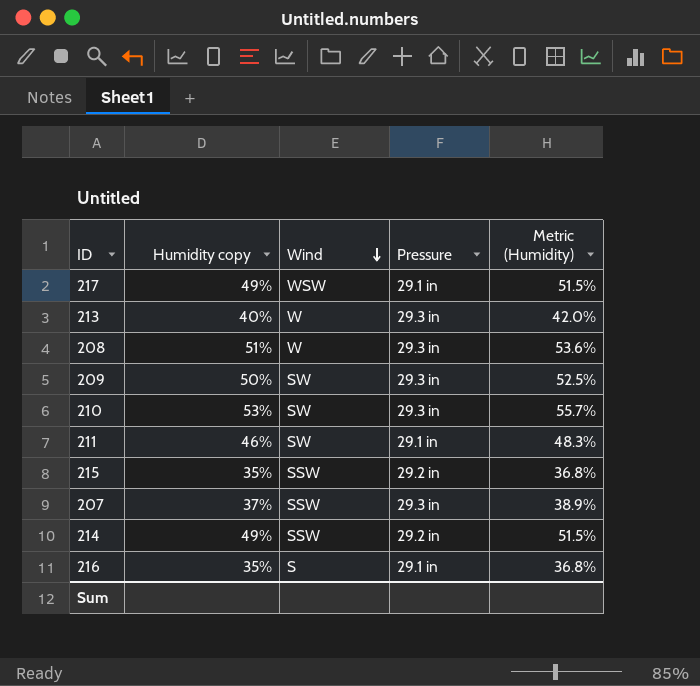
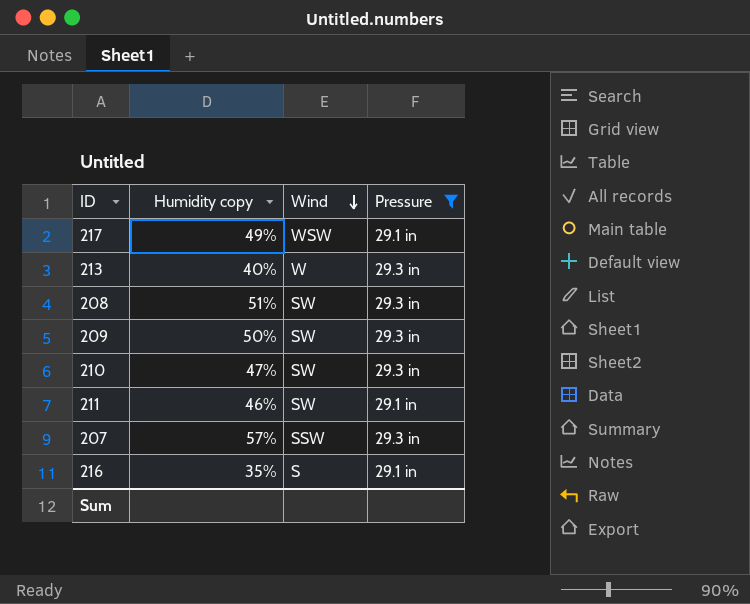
filter: none -> Pressure != 29.2 in
column Metric (Humidity) | formula: [Humidity copy] * 1.05 -> none
208 | Wind: W -> SW
210 | Humidity copy: 53% -> 47%
207 | Humidity copy: 37% -> 57%

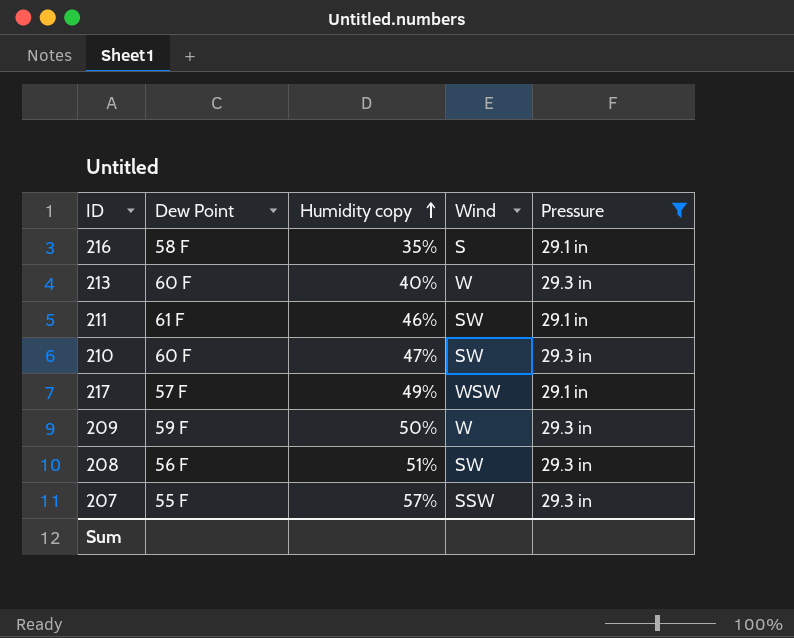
row order: Wind descending -> Humidity copy ascending
column Dew Point | position: none -> 2
209 | Wind: SW -> W

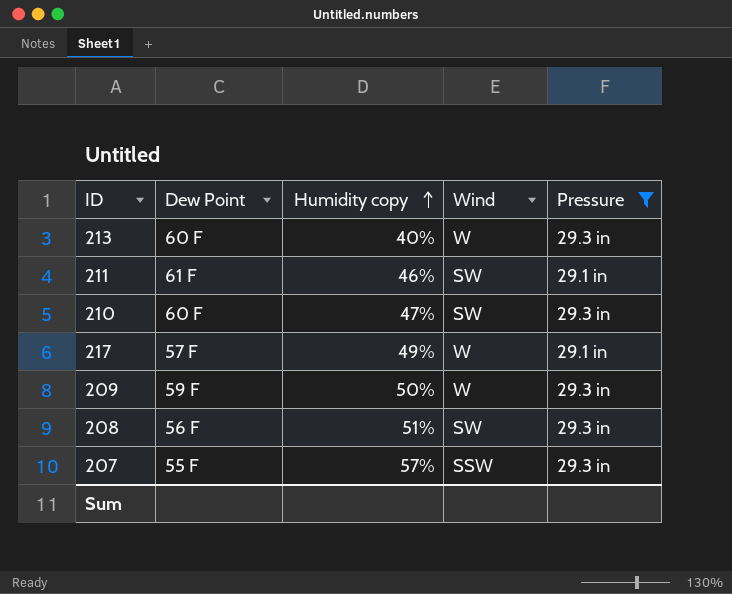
row 216: 58 F | 35% | S | 29.1 in -> none
217 | Wind: WSW -> W

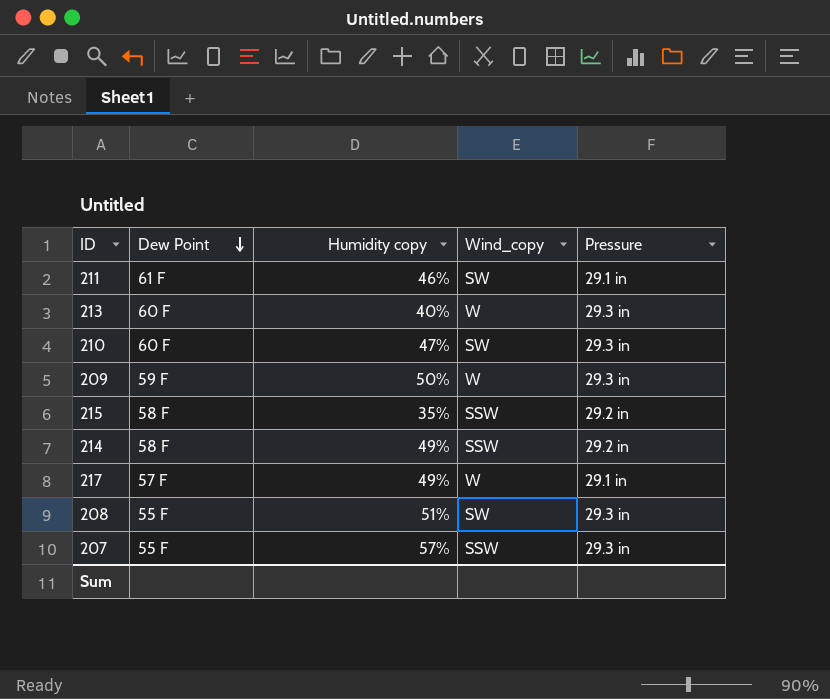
filter: Pressure != 29.2 in -> none
row order: Humidity copy ascending -> Dew Point descending
column name: Wind -> Wind_copy
208 | Dew Point: 56 F -> 55 F

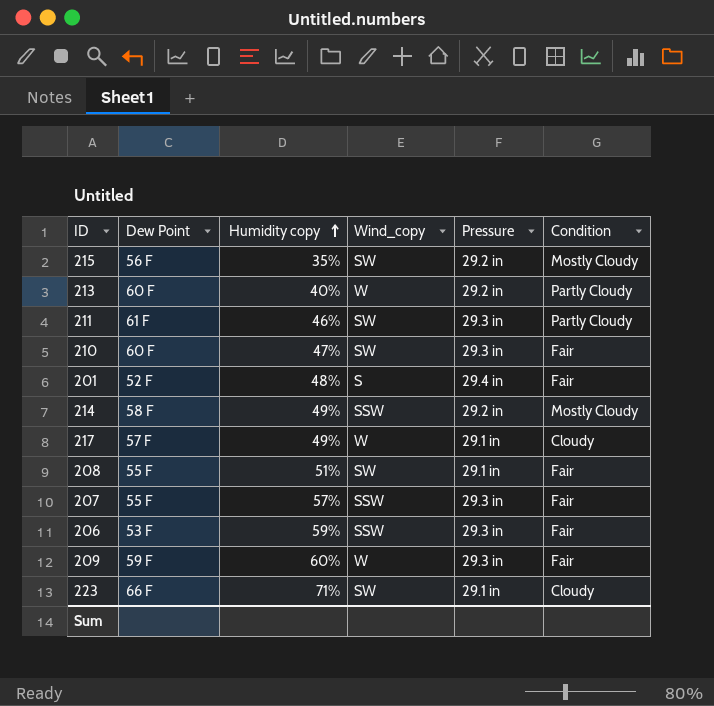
row order: Dew Point descending -> Humidity copy ascending
column Condition | position: none -> 6
215 | Dew Point: 58 F -> 56 F
215 | Wind_copy: SSW -> SW
213 | Pressure: 29.3 in -> 29.2 in
211 | Pressure: 29.1 in -> 29.3 in
row 201: none -> 52 F | 48% | S | 29.4 in | Fair
208 | Pressure: 29.3 in -> 29.1 in
row 206: none -> 53 F | 59% | SSW | 29.3 in | Fair
209 | Humidity copy: 50% -> 60%
row 223: none -> 66 F | 71% | SW | 29.1 in | Cloudy

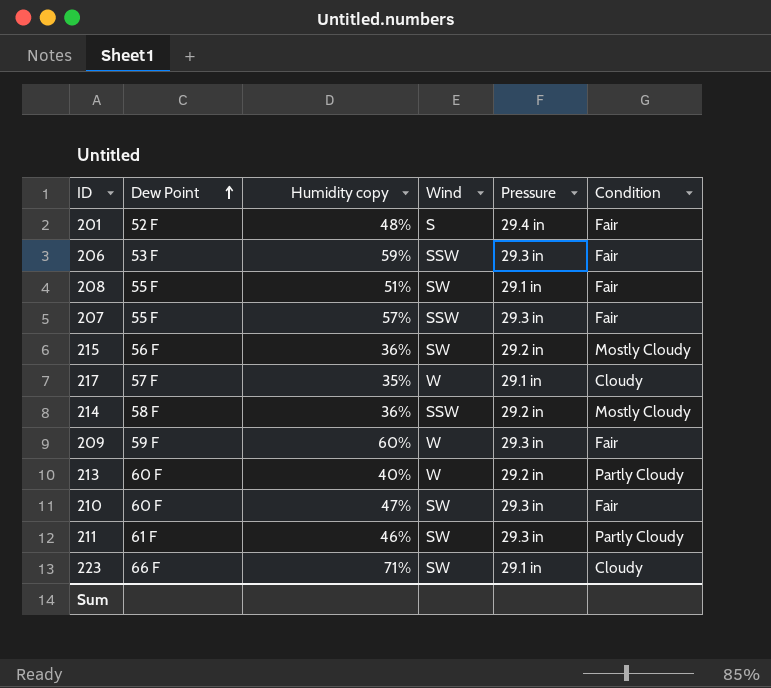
row order: Humidity copy ascending -> Dew Point ascending
column name: Wind_copy -> Wind
215 | Humidity copy: 35% -> 36%
217 | Humidity copy: 49% -> 35%
214 | Humidity copy: 49% -> 36%

